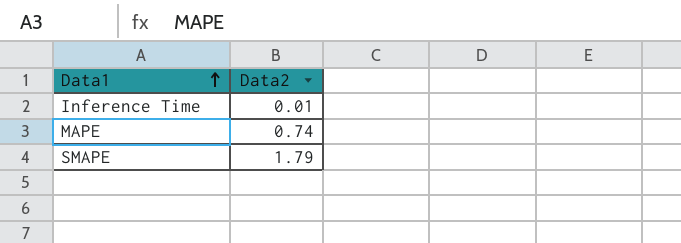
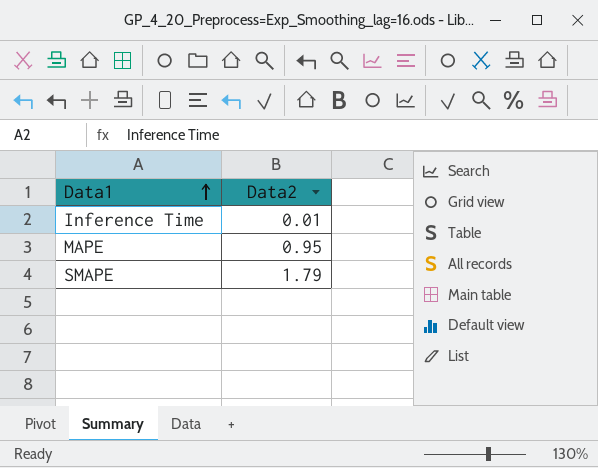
MAPE | Data2: 0.74 -> 0.95

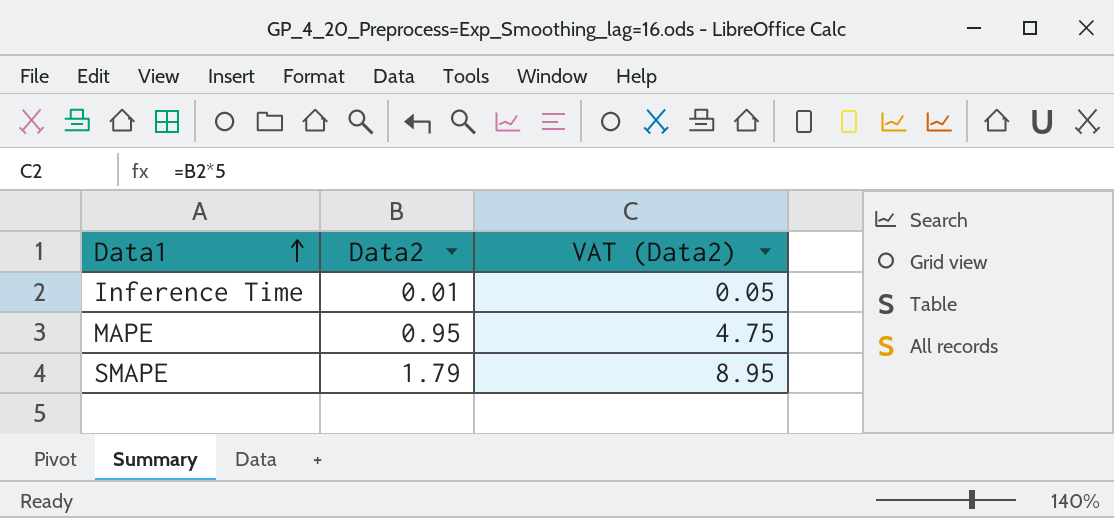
column VAT (Data2) | formula: none -> [Data2] * 5

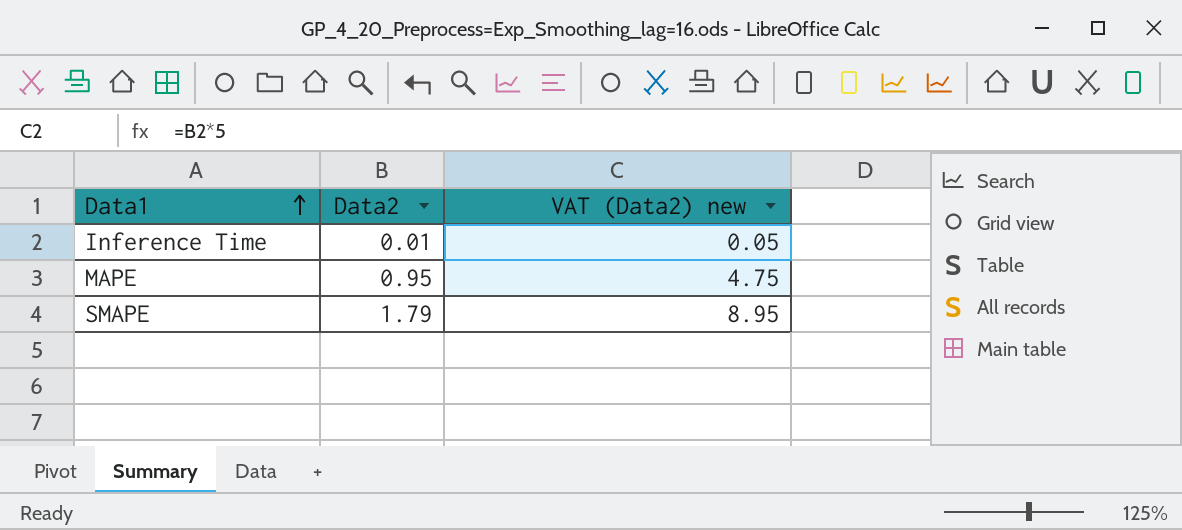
column name: VAT (Data2) -> VAT (Data2) new

